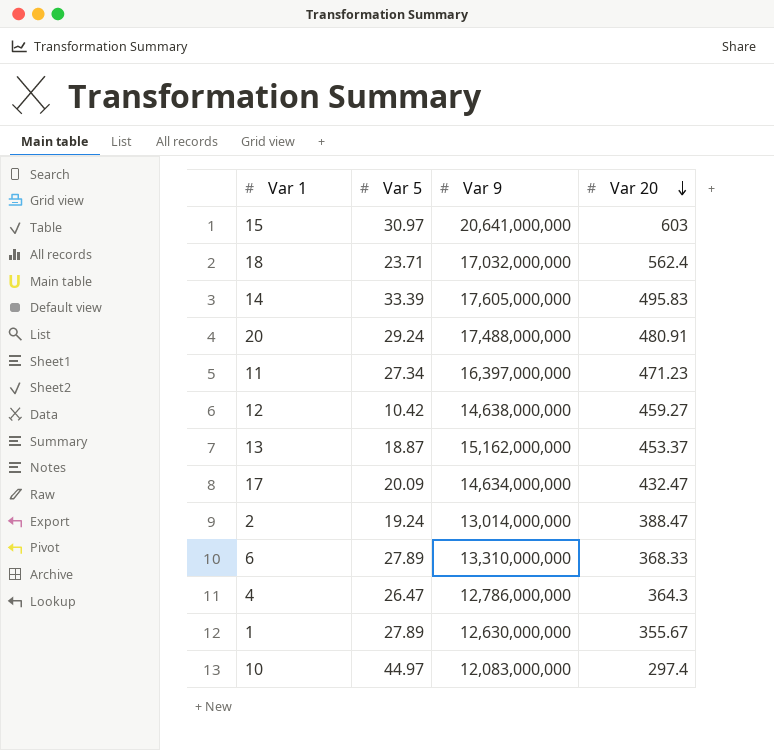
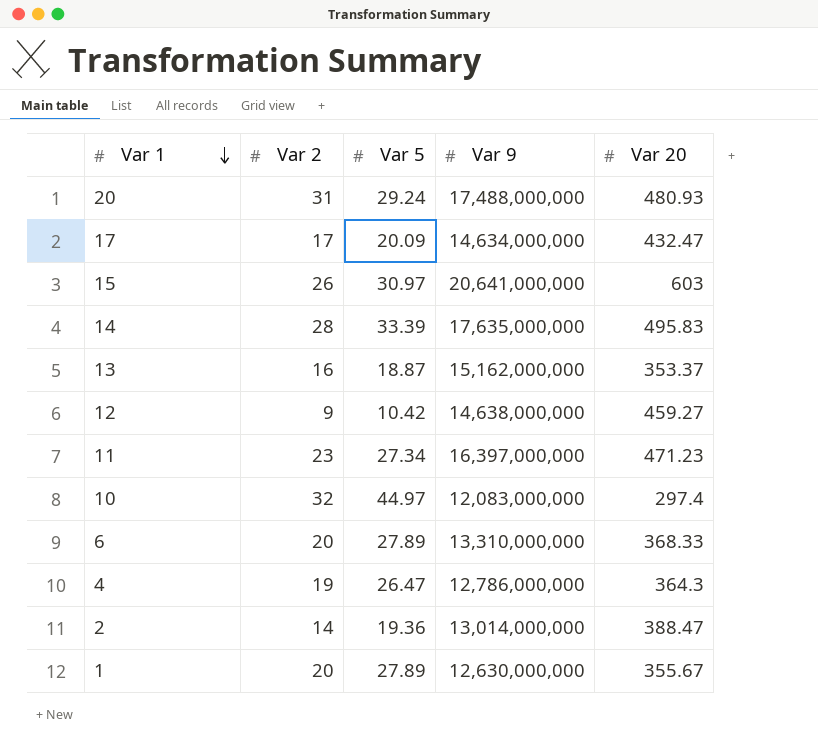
row order: Var 20 descending -> Var 1 descending
column Var 2 | position: none -> 2
row 18: 23.71 | 17,032,000,000 | 562.4 -> none
20 | Var 20: 480.91 -> 480.93
14 | Var 9: 17,605,000,000 -> 17,635,000,000
13 | Var 20: 453.37 -> 353.37
2 | Var 5: 19.24 -> 19.36

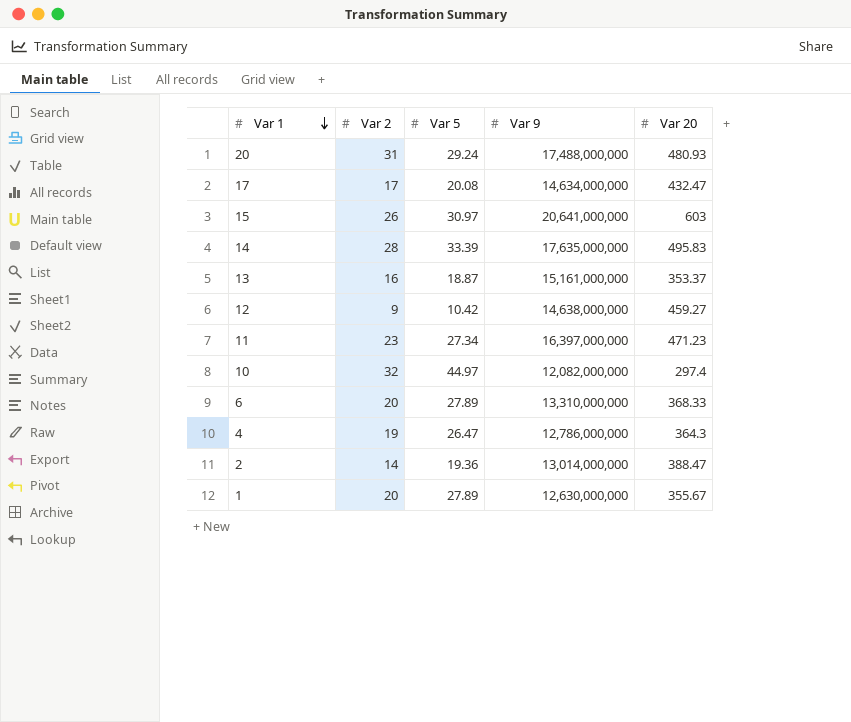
17 | Var 5: 20.09 -> 20.08
13 | Var 9: 15,162,000,000 -> 15,161,000,000
10 | Var 9: 12,083,000,000 -> 12,082,000,000

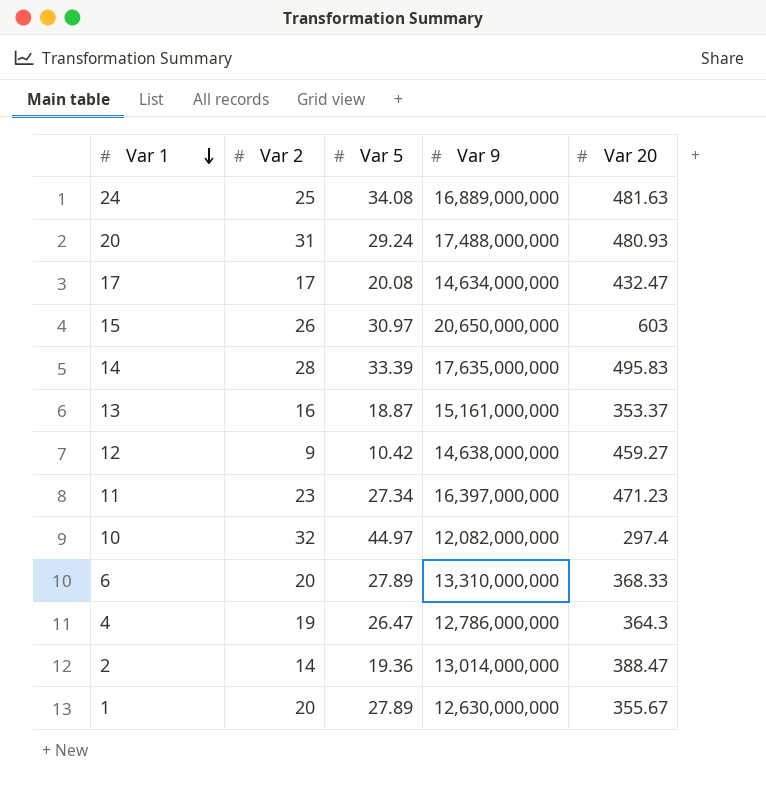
row 24: none -> 25 | 34.08 | 16,889,000,000 | 481.63
15 | Var 9: 20,641,000,000 -> 20,650,000,000

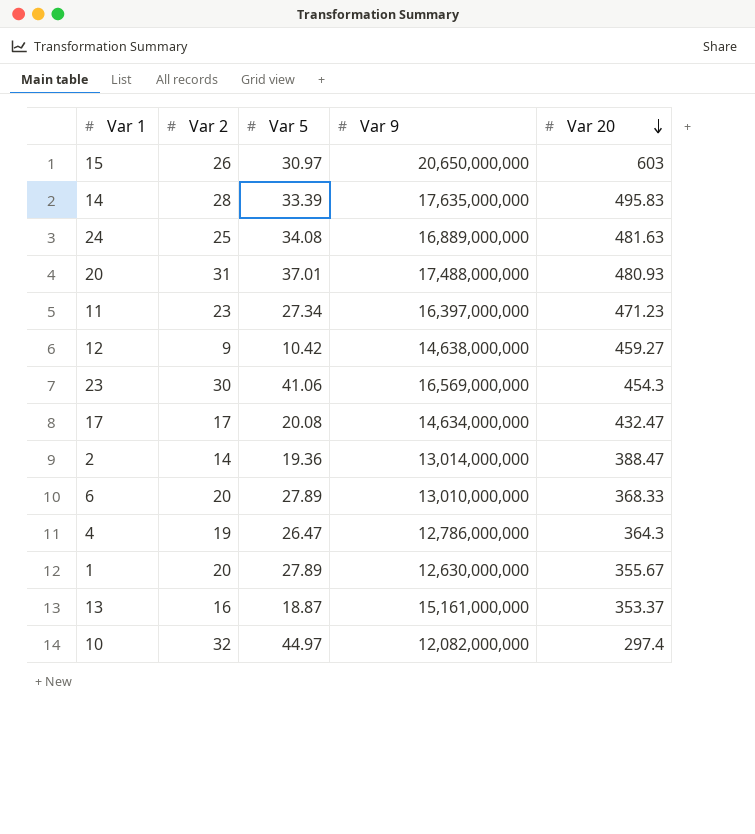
row order: Var 1 descending -> Var 20 descending
20 | Var 5: 29.24 -> 37.01
row 23: none -> 30 | 41.06 | 16,569,000,000 | 454.3
6 | Var 9: 13,310,000,000 -> 13,010,000,000

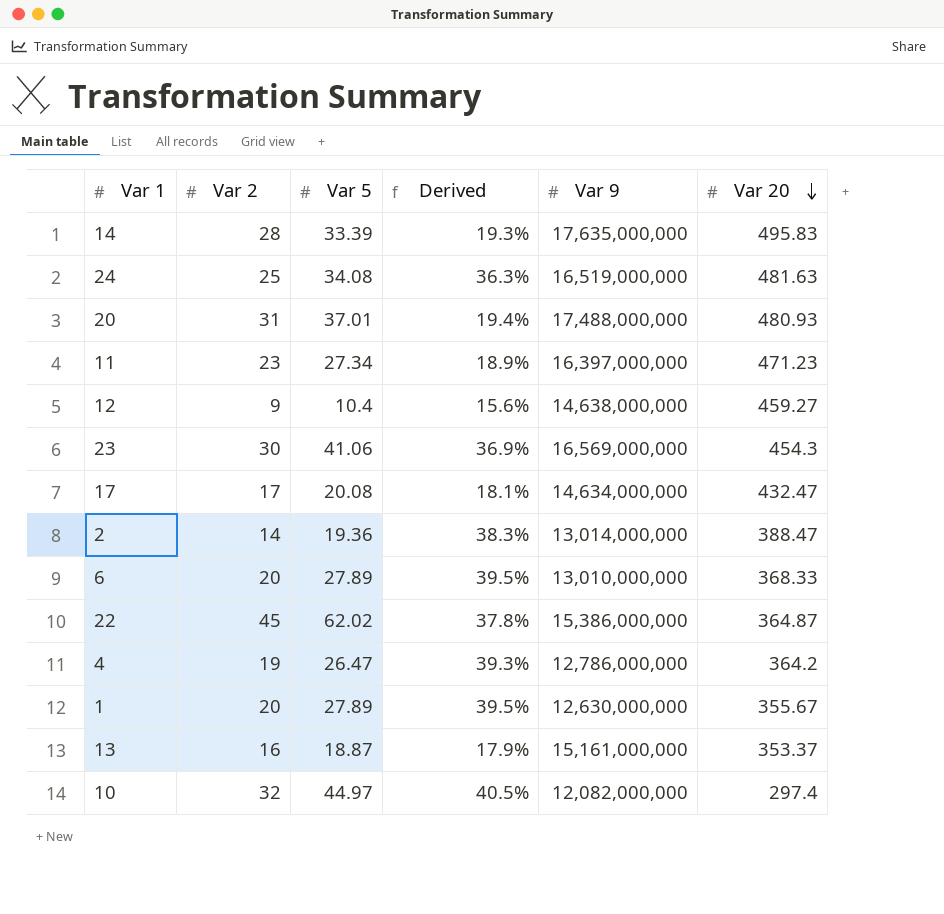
column Derived | formula: none -> ([Var 5] - [Var 2]) / [Var 2]
row 15: 26 | 30.97 | 20,650,000,000 | 603 -> none
24 | Var 9: 16,889,000,000 -> 16,519,000,000
12 | Var 5: 10.42 -> 10.4
row 22: none -> 45 | 62.02 | 37.8% | 15,386,000,000 | 364.87
4 | Var 20: 364.3 -> 364.2

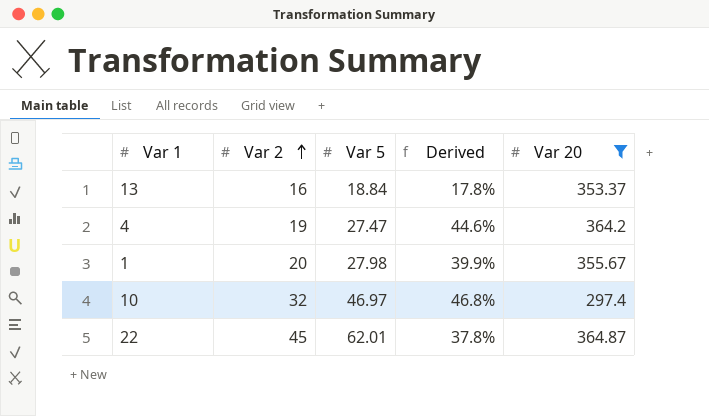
filter: none -> Var 20 <= 364.87
row order: Var 20 descending -> Var 2 ascending
column Var 9 | position: 5 -> none
13 | Var 5: 18.87 -> 18.84
13 | Derived: 17.9% -> 17.8%
4 | Var 5: 26.47 -> 27.47
4 | Derived: 39.3% -> 44.6%
1 | Var 5: 27.89 -> 27.98
1 | Derived: 39.5% -> 39.9%
10 | Var 5: 44.97 -> 46.97
10 | Derived: 40.5% -> 46.8%
22 | Var 5: 62.02 -> 62.01

